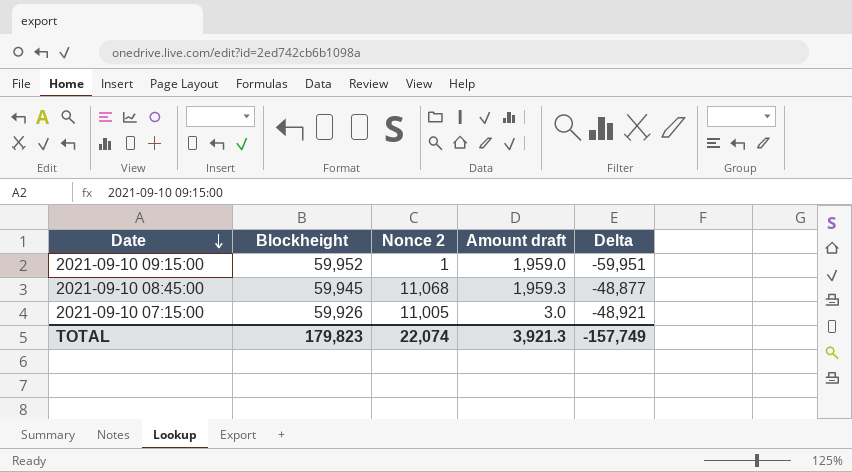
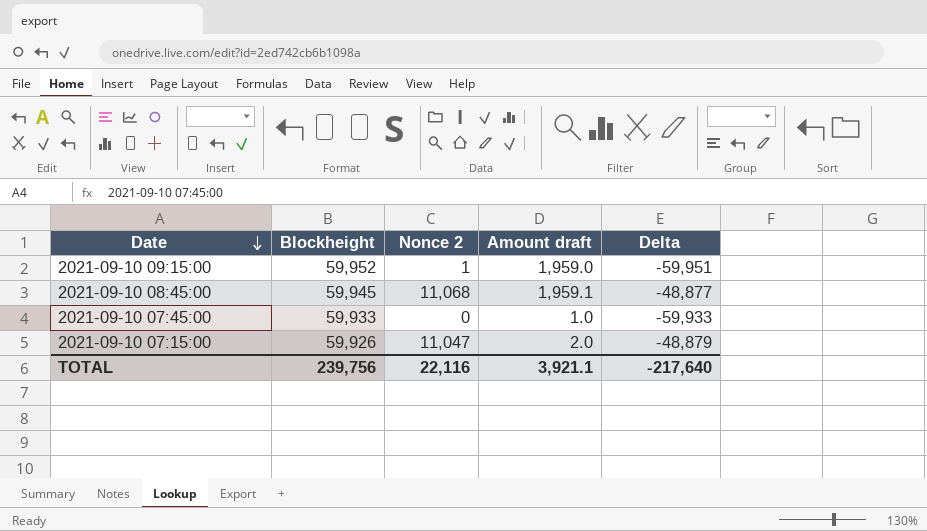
2021-09-10 08:45:00 | Amount draft: 1,959.3 -> 1,959.1
row 2021-09-10 07:45:00: none -> 59,933 | 0 | 1.0 | -59,933
2021-09-10 07:15:00 | Nonce 2: 11,005 -> 11,047
2021-09-10 07:15:00 | Amount draft: 3.0 -> 2.0
2021-09-10 07:15:00 | Delta: -48,921 -> -48,879
TOTAL | Blockheight: 179,823 -> 239,756
TOTAL | Nonce 2: 22,074 -> 22,116
TOTAL | Amount draft: 3,921.3 -> 3,921.1
TOTAL | Delta: -157,749 -> -217,640

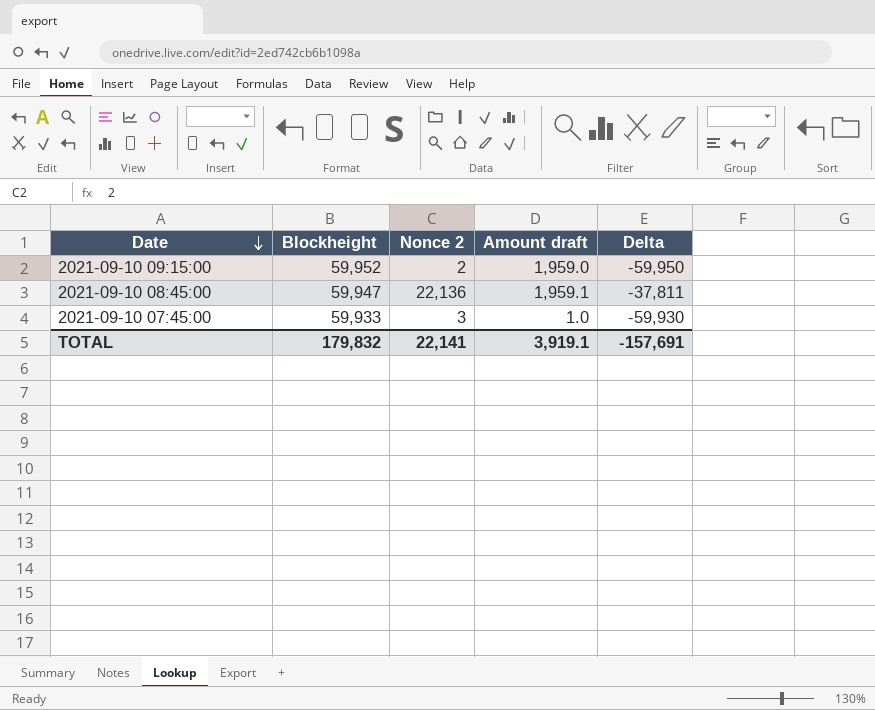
row 2021-09-10 07:15:00: 59,926 | 11,047 | 2.0 | -48,879 -> none
2021-09-10 09:15:00 | Nonce 2: 1 -> 2
2021-09-10 09:15:00 | Delta: -59,951 -> -59,950
2021-09-10 08:45:00 | Blockheight: 59,945 -> 59,947
2021-09-10 08:45:00 | Nonce 2: 11,068 -> 22,136
2021-09-10 08:45:00 | Delta: -48,877 -> -37,811
2021-09-10 07:45:00 | Nonce 2: 0 -> 3
2021-09-10 07:45:00 | Delta: -59,933 -> -59,930
TOTAL | Blockheight: 239,756 -> 179,832
TOTAL | Nonce 2: 22,116 -> 22,141
TOTAL | Amount draft: 3,921.1 -> 3,919.1
TOTAL | Delta: -217,640 -> -157,691

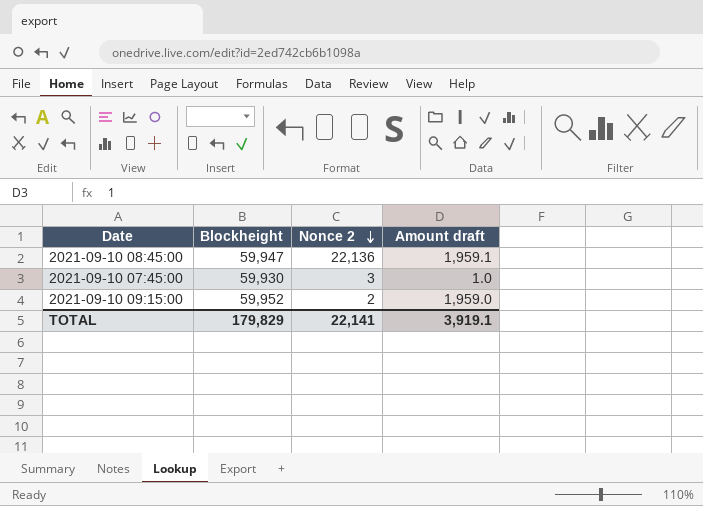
row order: Date descending -> Nonce 2 descending
column Delta | formula: [Nonce 2] - [Blockheight] -> none
2021-09-10 07:45:00 | Blockheight: 59,933 -> 59,930
TOTAL | Blockheight: 179,832 -> 179,829

